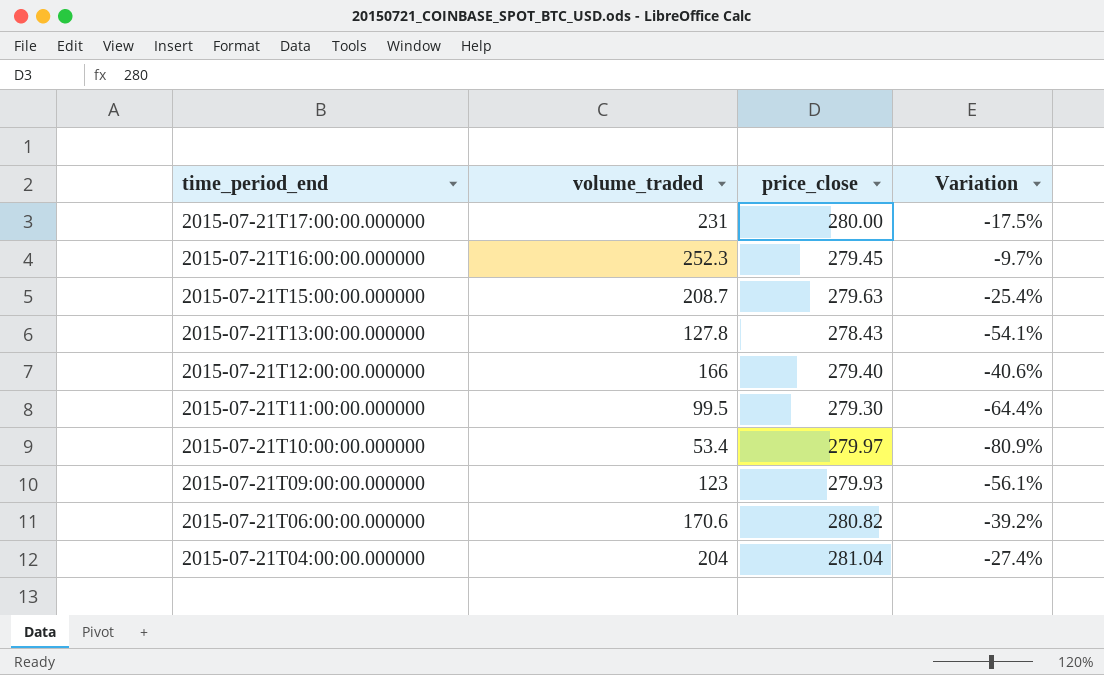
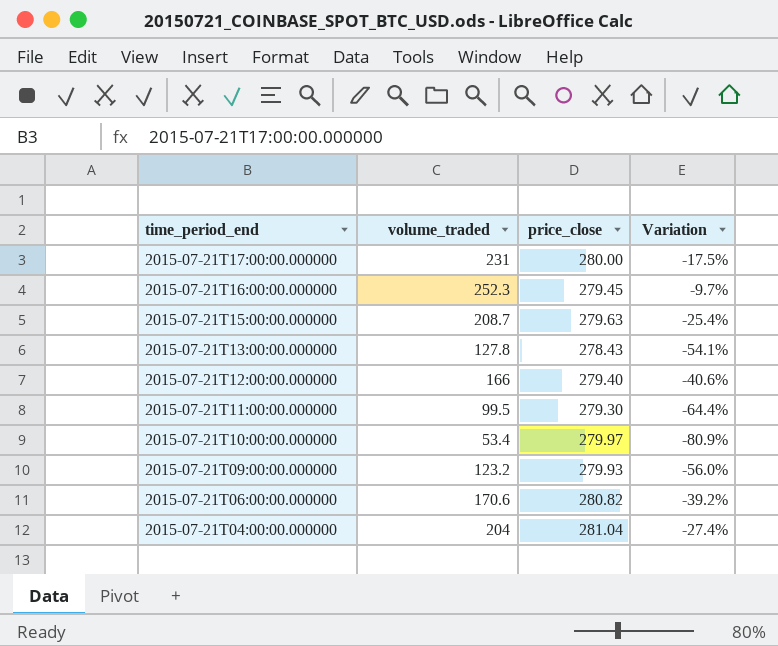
2015-07-21T09:00:00.000000 | volume_traded: 123 -> 123.2
2015-07-21T09:00:00.000000 | Variation: -56.1% -> -56.0%

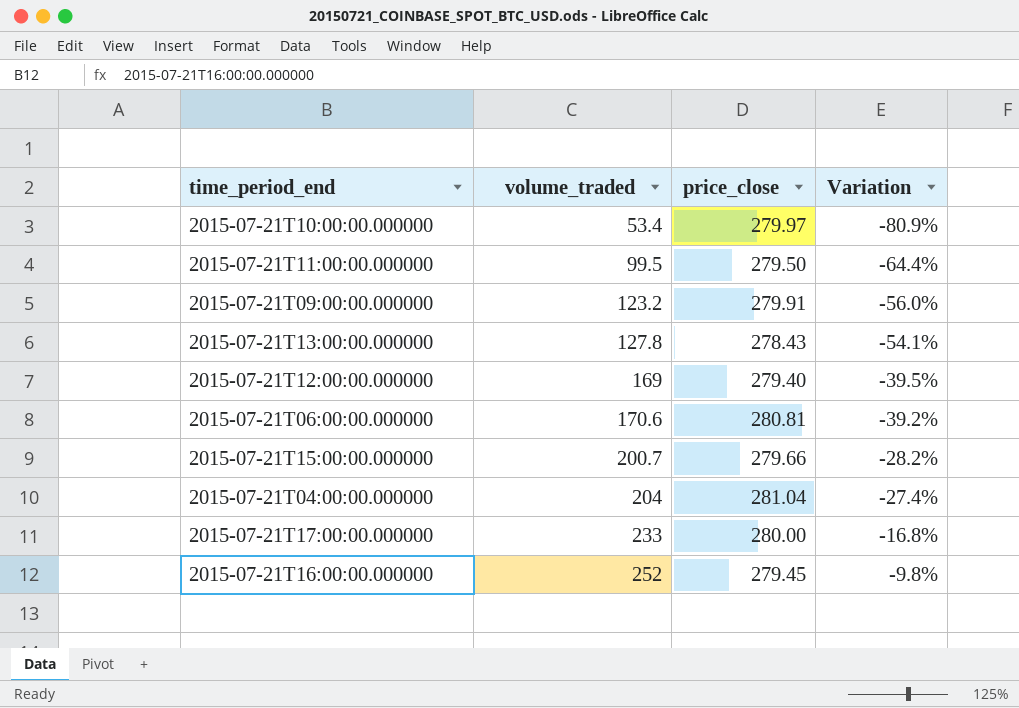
row order: time_period_end descending -> volume_traded ascending
2015-07-21T11:00:00.000000 | price_close: 279.30 -> 279.50
2015-07-21T09:00:00.000000 | price_close: 279.93 -> 279.91
2015-07-21T12:00:00.000000 | volume_traded: 166 -> 169
2015-07-21T12:00:00.000000 | Variation: -40.6% -> -39.5%
2015-07-21T06:00:00.000000 | price_close: 280.82 -> 280.81
2015-07-21T15:00:00.000000 | volume_traded: 208.7 -> 200.7
2015-07-21T15:00:00.000000 | price_close: 279.63 -> 279.66
2015-07-21T15:00:00.000000 | Variation: -25.4% -> -28.2%
2015-07-21T17:00:00.000000 | volume_traded: 231 -> 233
2015-07-21T17:00:00.000000 | Variation: -17.5% -> -16.8%
2015-07-21T16:00:00.000000 | volume_traded: 252.3 -> 252
2015-07-21T16:00:00.000000 | Variation: -9.7% -> -9.8%

